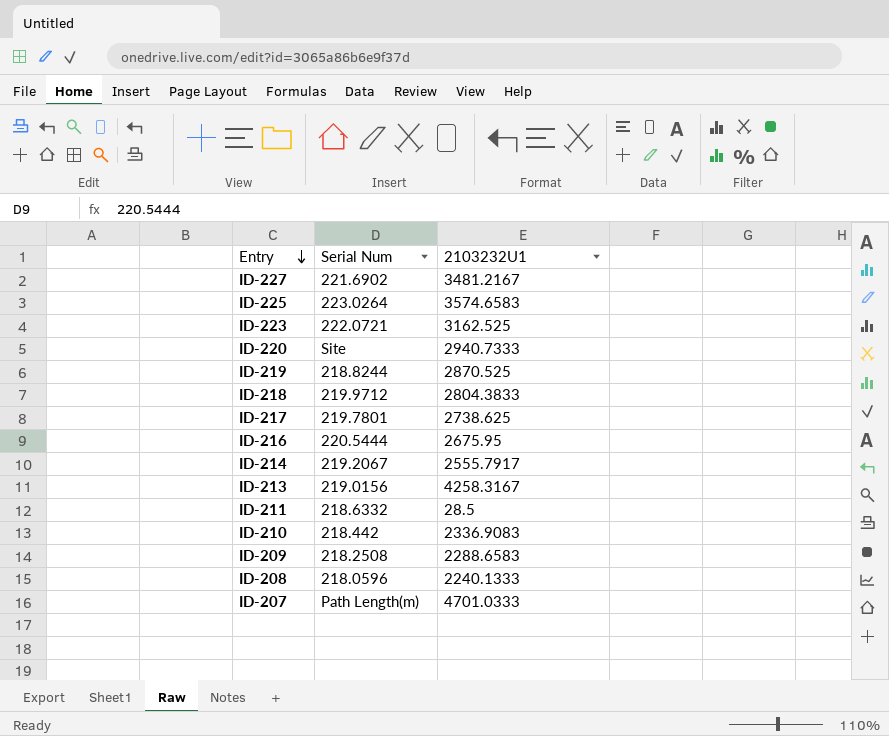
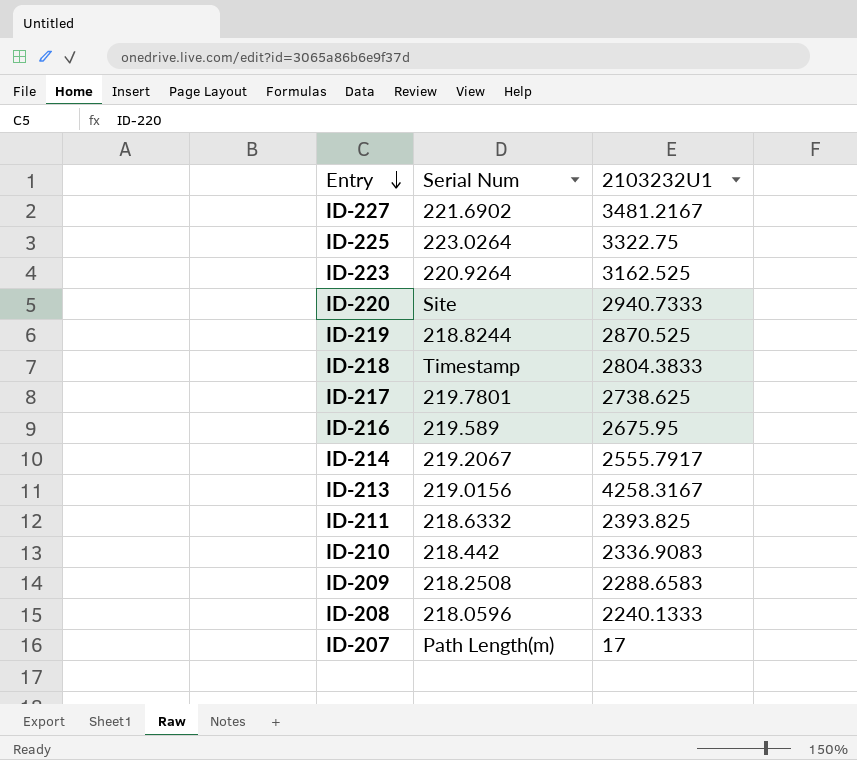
ID-225 | 2103232U1: 3574.6583 -> 3322.75
ID-223 | Serial Num: 222.0721 -> 220.9264
ID-218 | Serial Num: 219.9712 -> Timestamp
ID-216 | Serial Num: 220.5444 -> 219.589
ID-211 | 2103232U1: 28.5 -> 2393.825
ID-207 | 2103232U1: 4701.0333 -> 17

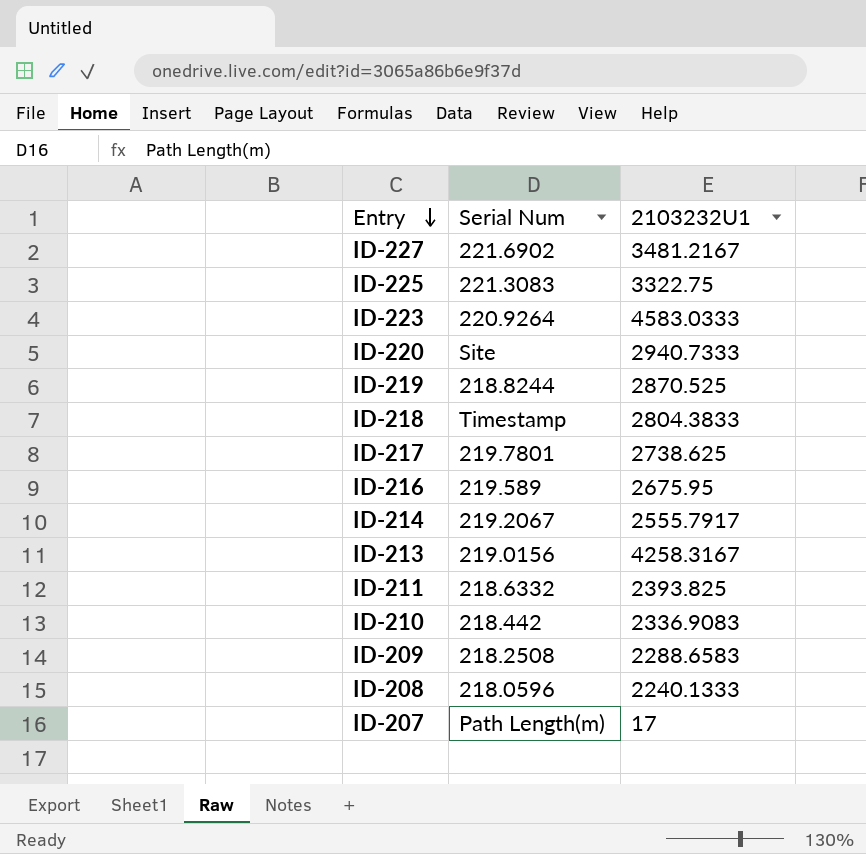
ID-225 | Serial Num: 223.0264 -> 221.3083
ID-223 | 2103232U1: 3162.525 -> 4583.0333

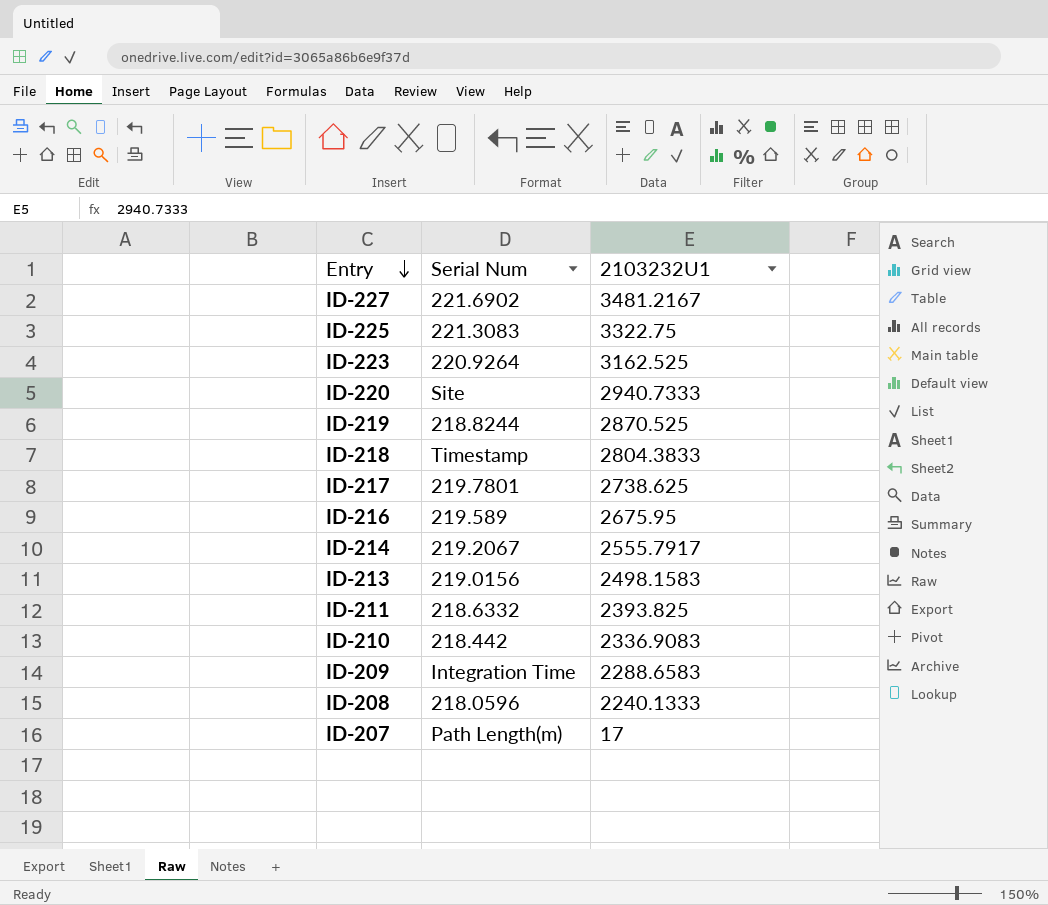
ID-223 | 2103232U1: 4583.0333 -> 3162.525
ID-213 | 2103232U1: 4258.3167 -> 2498.1583
ID-209 | Serial Num: 218.2508 -> Integration Time

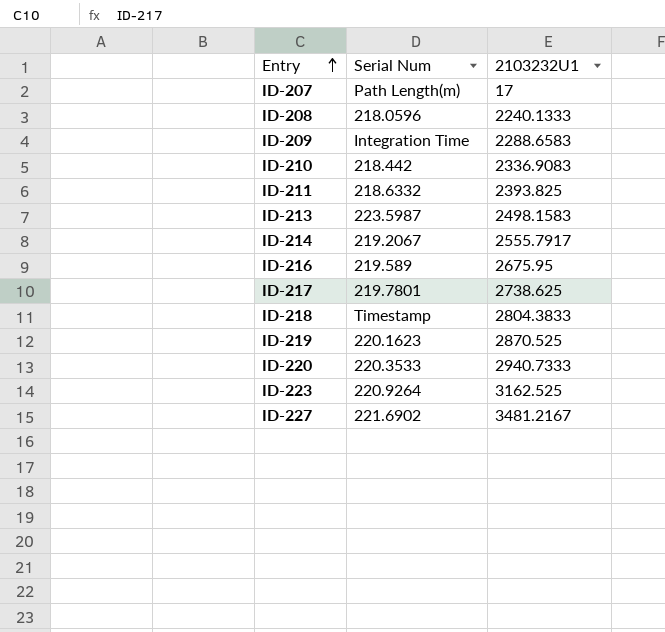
row order: Entry descending -> Entry ascending
row ID-225: 221.3083 | 3322.75 -> none
ID-213 | Serial Num: 219.0156 -> 223.5987
ID-219 | Serial Num: 218.8244 -> 220.1623
ID-220 | Serial Num: Site -> 220.3533

